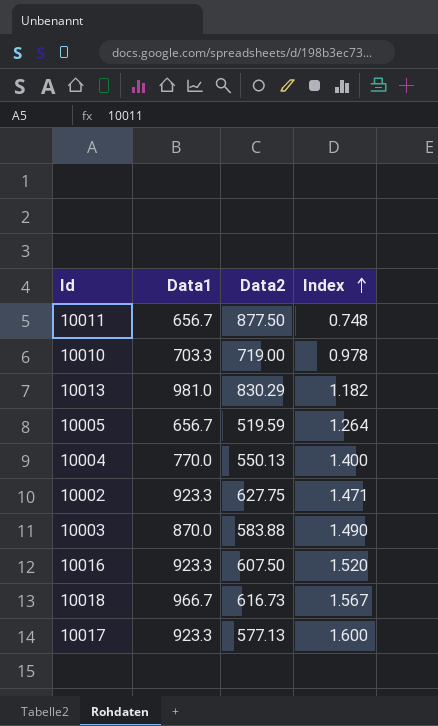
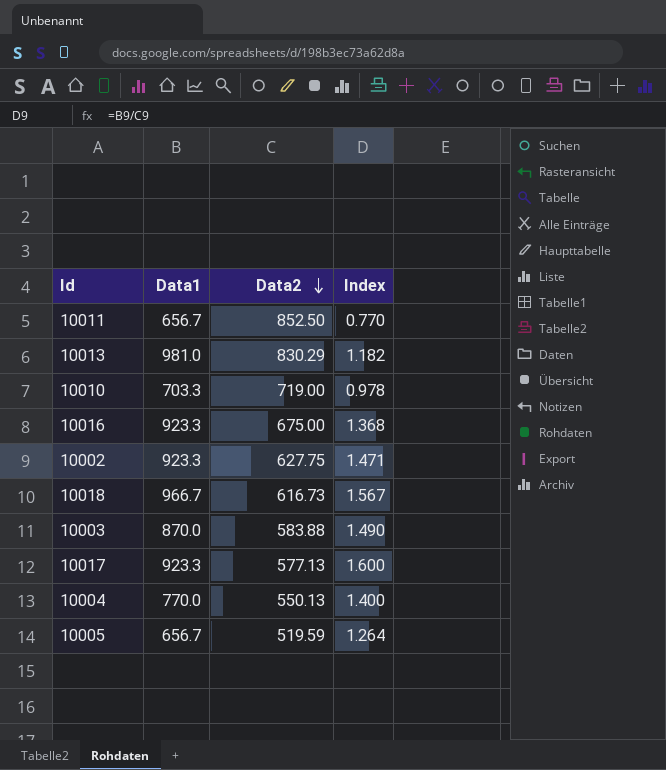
row order: Index ascending -> Data2 descending
10011 | Data2: 877.50 -> 852.50
10011 | Index: 0.748 -> 0.770
10016 | Data2: 607.50 -> 675.00
10016 | Index: 1.520 -> 1.368

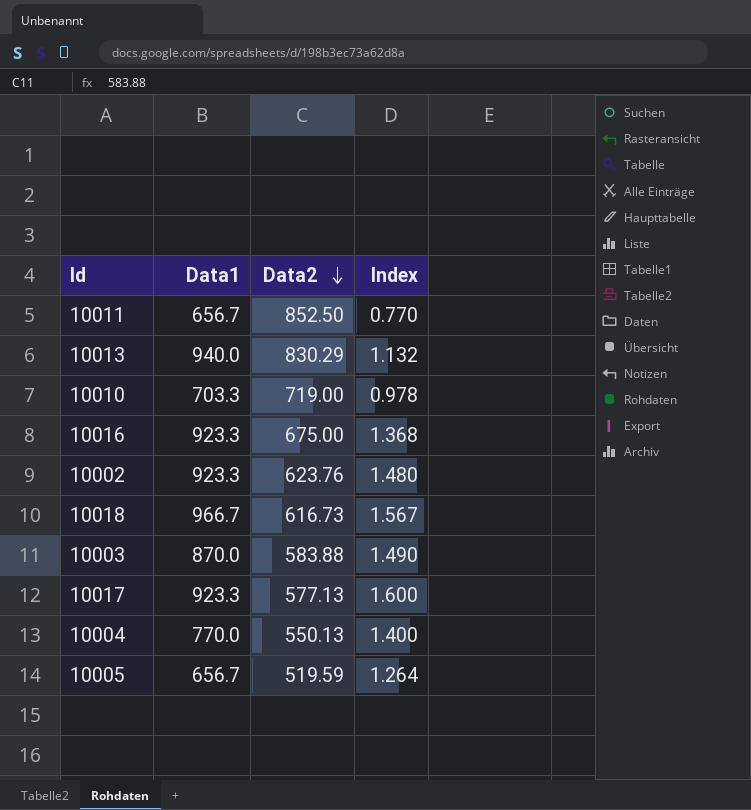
10013 | Data1: 981.0 -> 940.0
10013 | Index: 1.182 -> 1.132
10002 | Data2: 627.75 -> 623.76
10002 | Index: 1.471 -> 1.480

